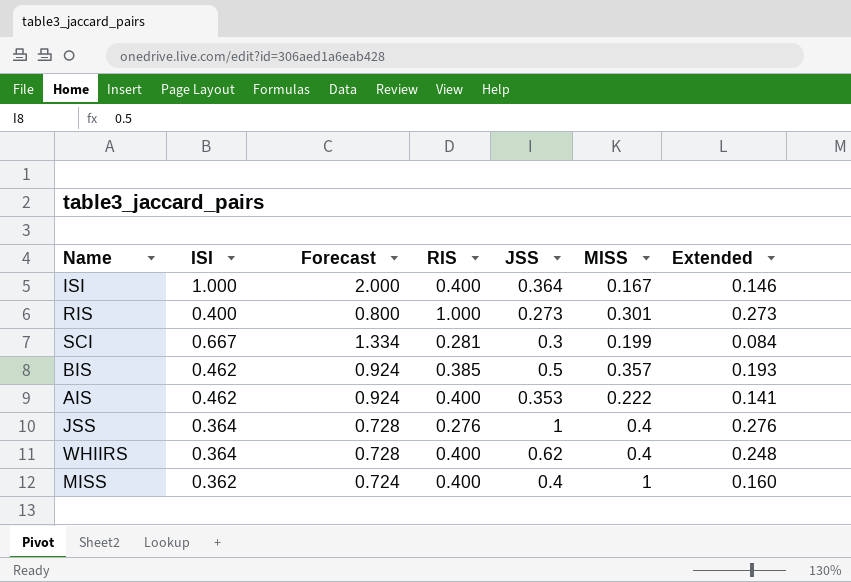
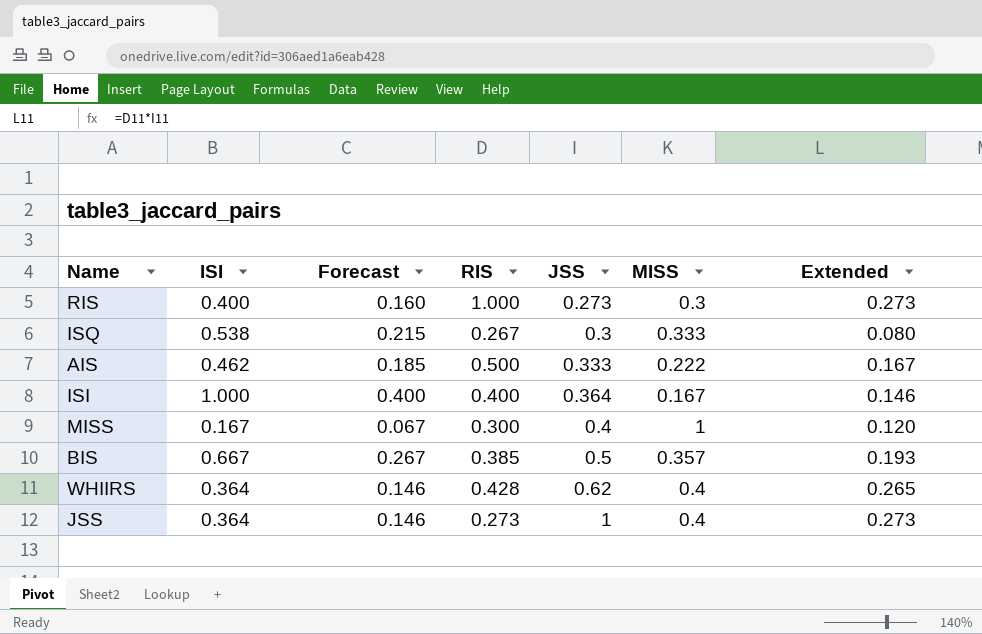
row order: none -> JSS ascending
column Forecast | formula: [ISI] * 2 -> [ISI] * 0.4
row SCI: 0.667 | 1.334 | 0.281 | 0.3 | 0.199 | 0.084 -> none
RIS | MISS: 0.301 -> 0.3
row ISQ: none -> 0.538 | 0.215 | 0.267 | 0.3 | 0.333 | 0.080
AIS | RIS: 0.400 -> 0.500
AIS | JSS: 0.353 -> 0.333
AIS | Extended: 0.141 -> 0.167
MISS | ISI: 0.362 -> 0.167
MISS | RIS: 0.400 -> 0.300
MISS | Extended: 0.160 -> 0.120
BIS | ISI: 0.462 -> 0.667
WHIIRS | RIS: 0.400 -> 0.428
WHIIRS | Extended: 0.248 -> 0.265
JSS | RIS: 0.276 -> 0.273
JSS | Extended: 0.276 -> 0.273

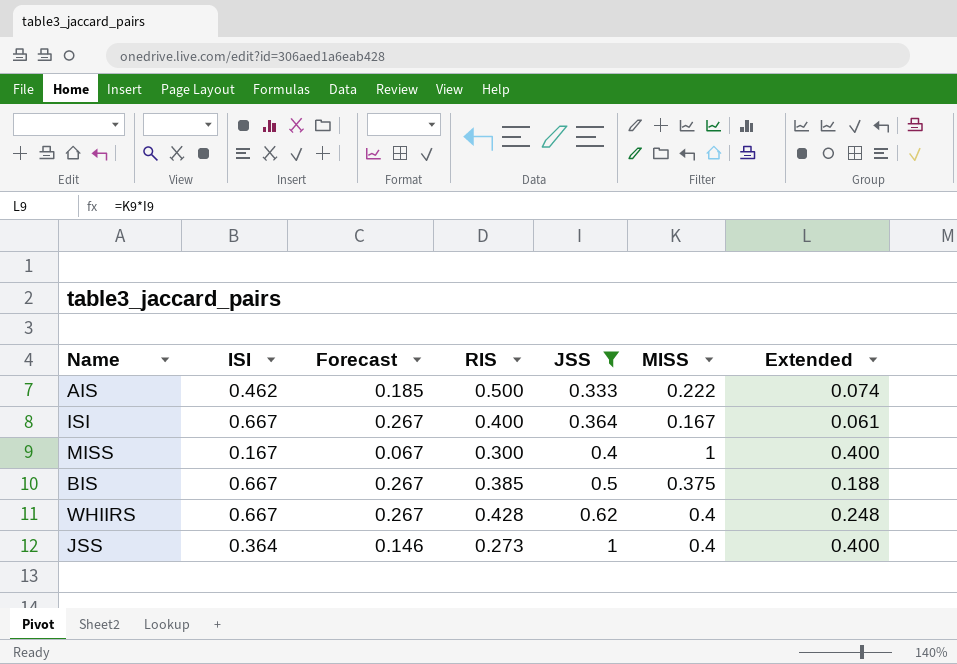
filter: none -> JSS >= 0.333
column Extended | formula: [RIS] * [JSS] -> [JSS] * [MISS]
ISI | ISI: 1.000 -> 0.667
ISI | Forecast: 0.400 -> 0.267
BIS | MISS: 0.357 -> 0.375
WHIIRS | ISI: 0.364 -> 0.667
WHIIRS | Forecast: 0.146 -> 0.267

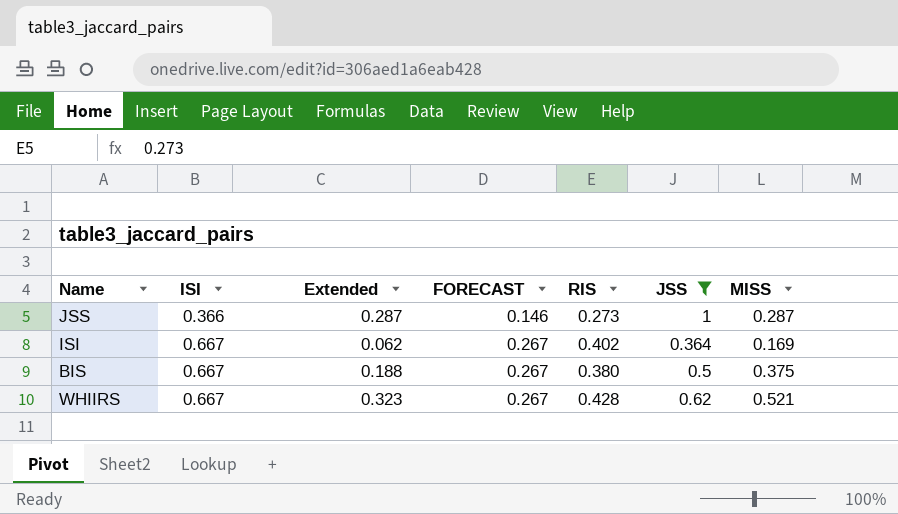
row order: JSS ascending -> ISI ascending
column Extended | position: 7 -> 3
column name: Forecast -> FORECAST
row AIS: 0.462 | 0.185 | 0.500 | 0.333 | 0.222 | 0.074 -> none
row MISS: 0.167 | 0.067 | 0.300 | 0.4 | 1 | 0.400 -> none
JSS | ISI: 0.364 -> 0.366
JSS | Extended: 0.400 -> 0.287
JSS | MISS: 0.4 -> 0.287
ISI | Extended: 0.061 -> 0.062
ISI | RIS: 0.400 -> 0.402
ISI | MISS: 0.167 -> 0.169
BIS | RIS: 0.385 -> 0.380
WHIIRS | Extended: 0.248 -> 0.323
WHIIRS | MISS: 0.4 -> 0.521

